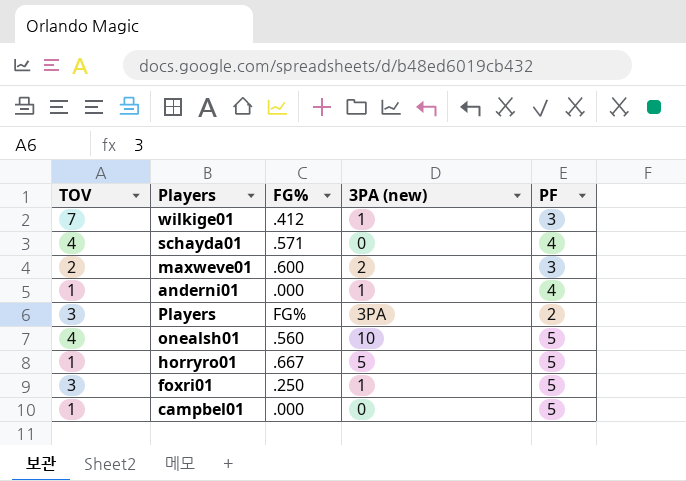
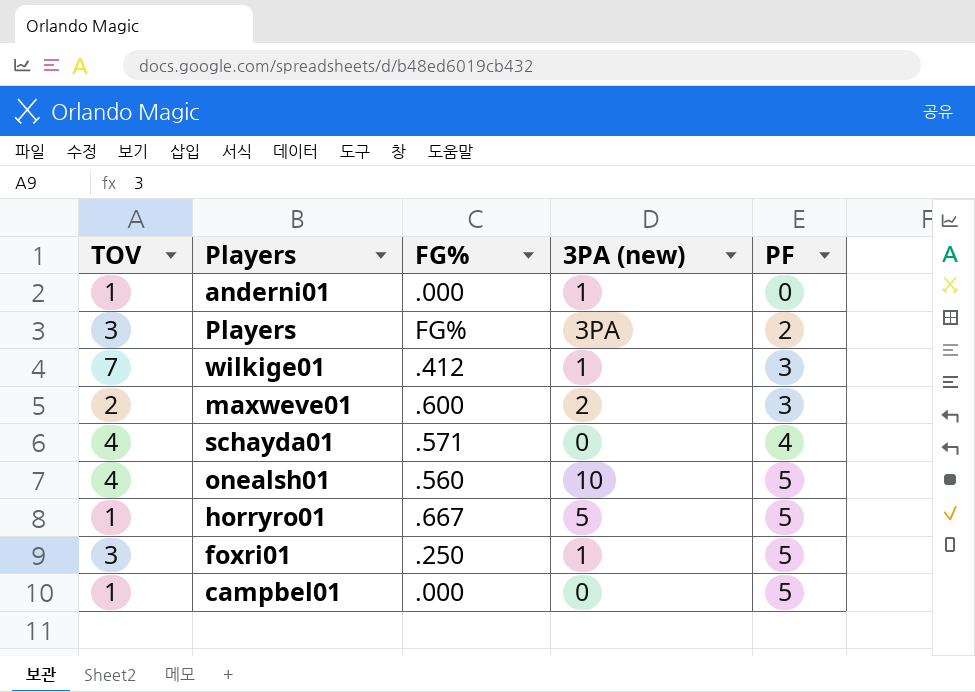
row order: none -> PF ascending
anderni01 | PF: 4 -> 0

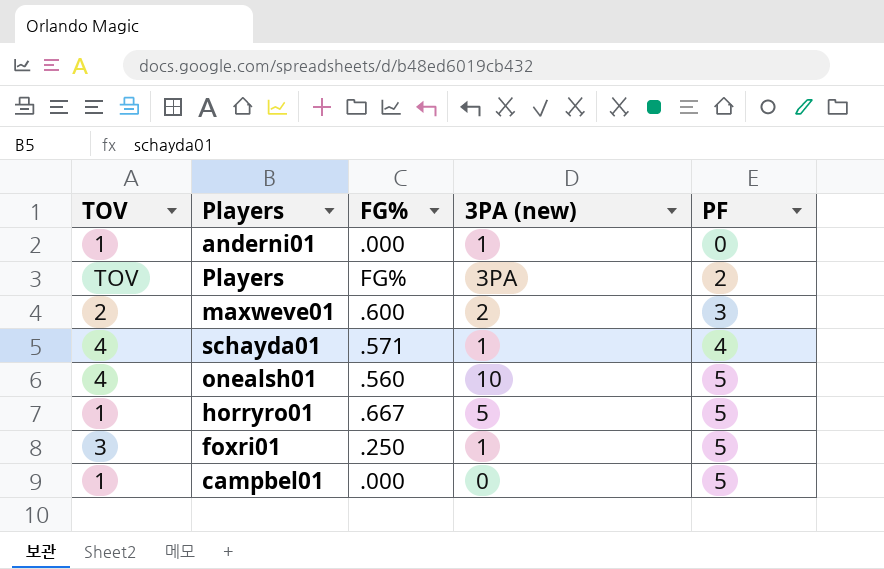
row wilkige01: 7 | .412 | 1 | 3 -> none
Players | TOV: 3 -> TOV
schayda01 | 3PA (new): 0 -> 1

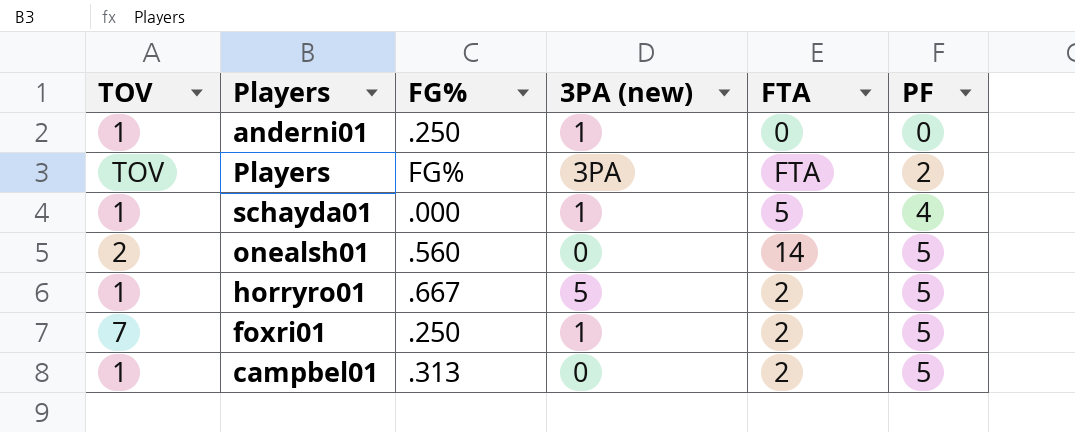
column FTA | position: none -> 5
row maxweve01: 2 | .600 | 2 | 3 -> none
anderni01 | FG%: .000 -> .250
schayda01 | TOV: 4 -> 1
schayda01 | FG%: .571 -> .000
onealsh01 | TOV: 4 -> 2
onealsh01 | 3PA (new): 10 -> 0
foxri01 | TOV: 3 -> 7
campbel01 | FG%: .000 -> .313

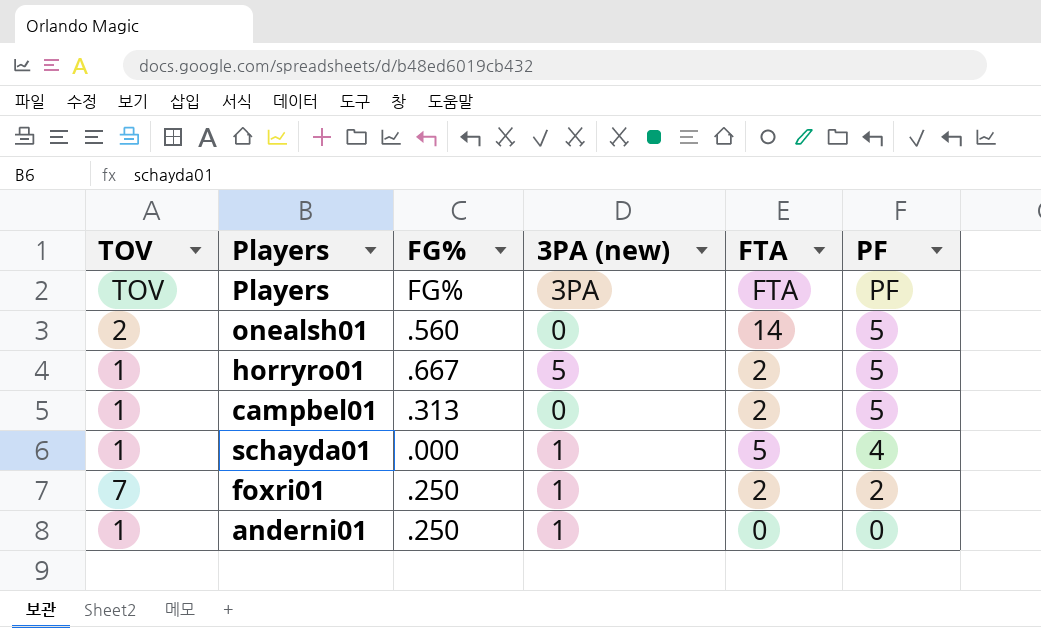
row order: PF ascending -> PF descending
Players | PF: 2 -> PF
foxri01 | PF: 5 -> 2

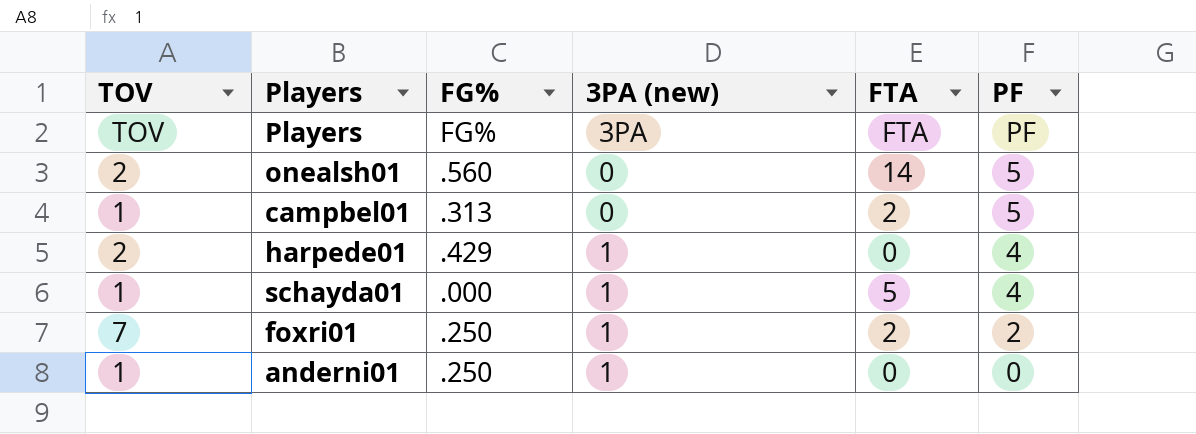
row horryro01: 1 | .667 | 5 | 2 | 5 -> none
row harpede01: none -> 2 | .429 | 1 | 0 | 4

